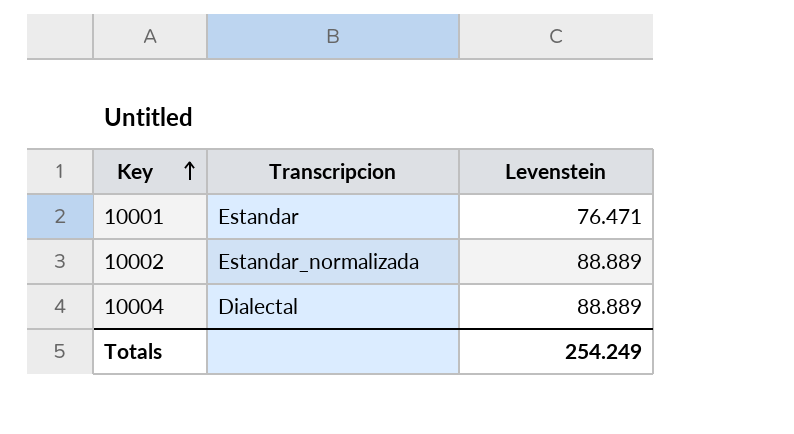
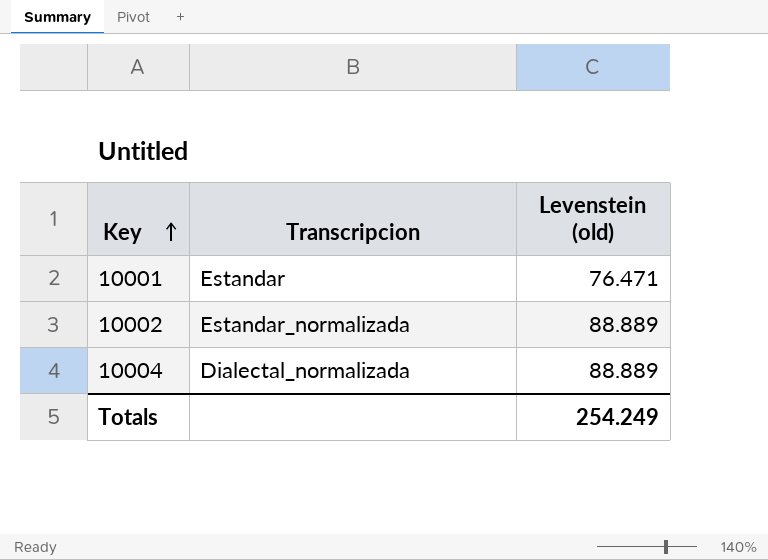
column name: Levenstein -> Levenstein (old)
10004 | Transcripcion: Dialectal -> Dialectal_normalizada

